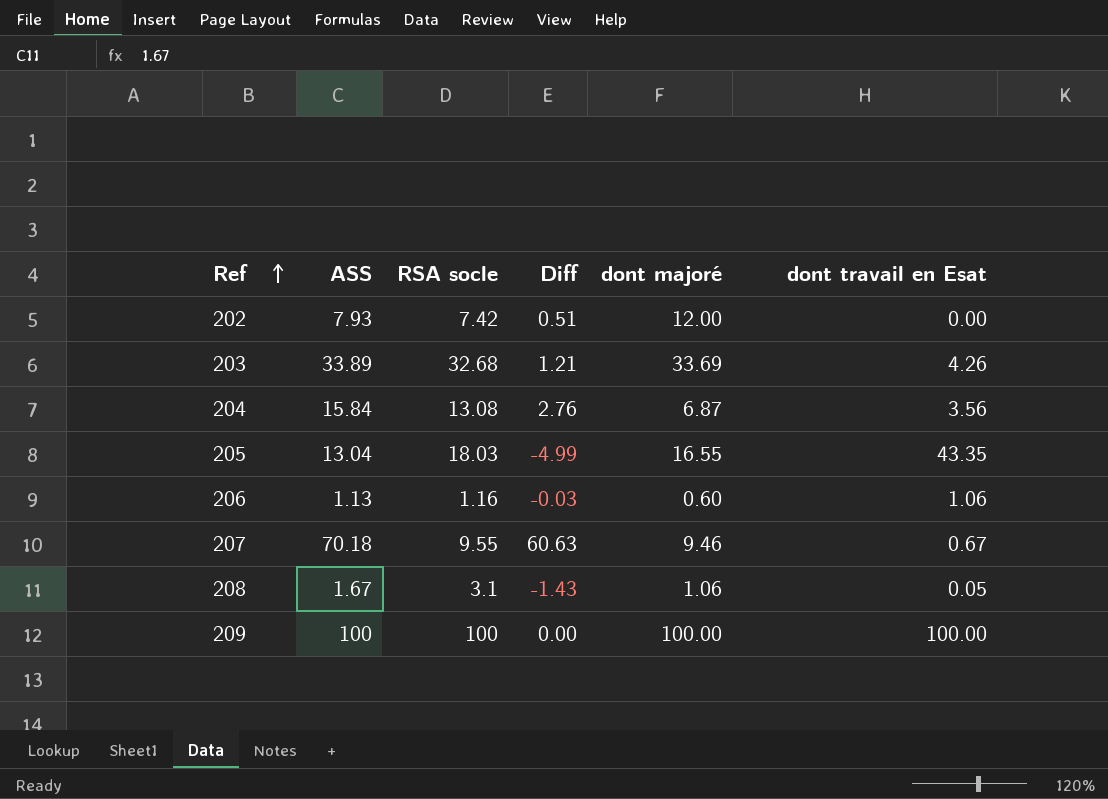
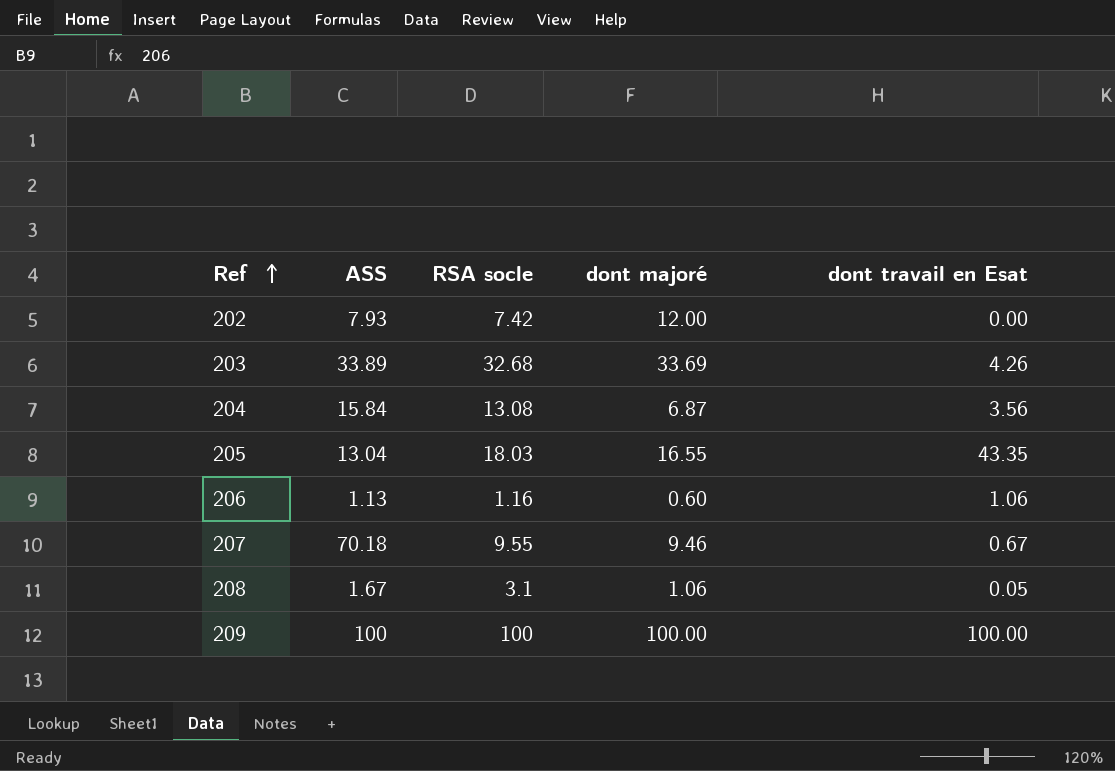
column Diff | formula: [ASS] - [RSA socle] -> none

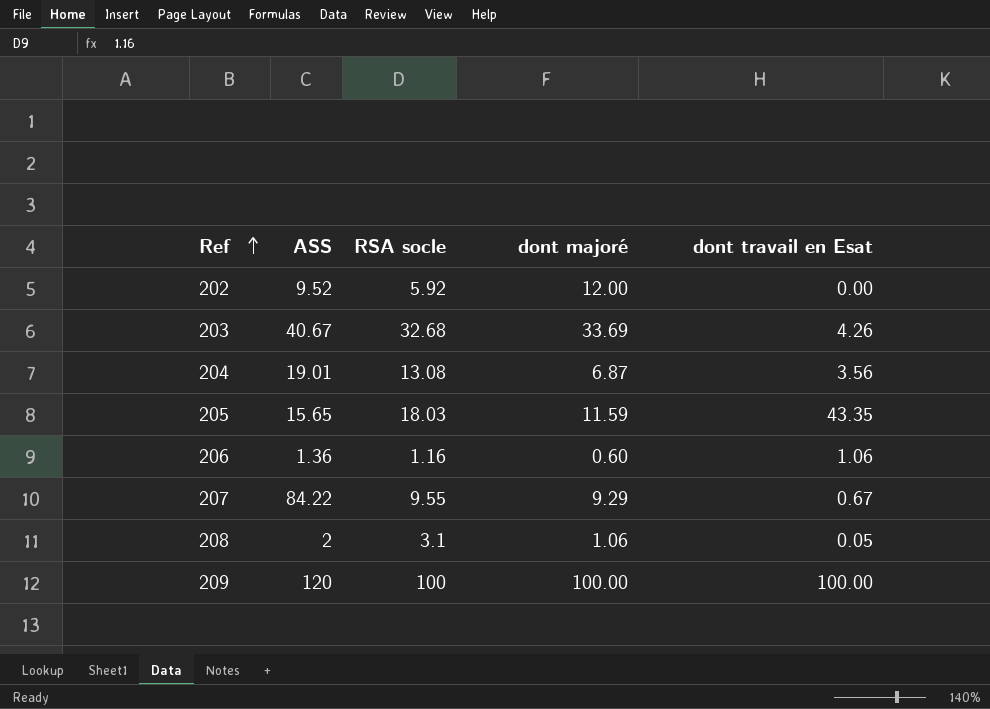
202 | ASS: 7.93 -> 9.52
202 | RSA socle: 7.42 -> 5.92
203 | ASS: 33.89 -> 40.67
204 | ASS: 15.84 -> 19.01
205 | ASS: 13.04 -> 15.65
205 | dont majoré: 16.55 -> 11.59
206 | ASS: 1.13 -> 1.36
207 | ASS: 70.18 -> 84.22
207 | dont majoré: 9.46 -> 9.29
208 | ASS: 1.67 -> 2
209 | ASS: 100 -> 120

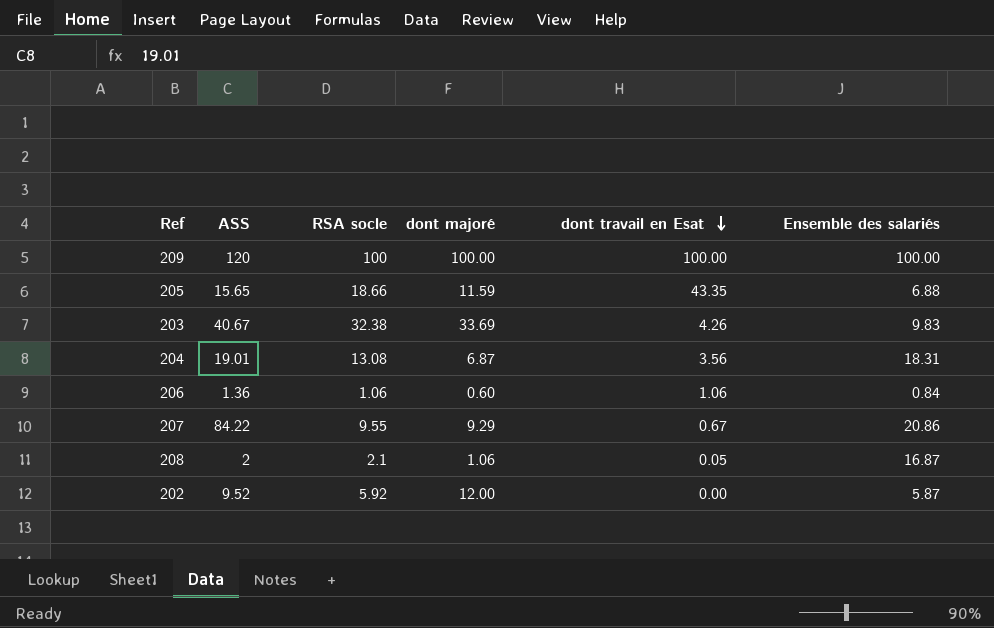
row order: Ref ascending -> dont travail en Esat descending
column Ensemble des salariés | position: none -> 6
205 | RSA socle: 18.03 -> 18.66
203 | RSA socle: 32.68 -> 32.38
206 | RSA socle: 1.16 -> 1.06
208 | RSA socle: 3.1 -> 2.1

